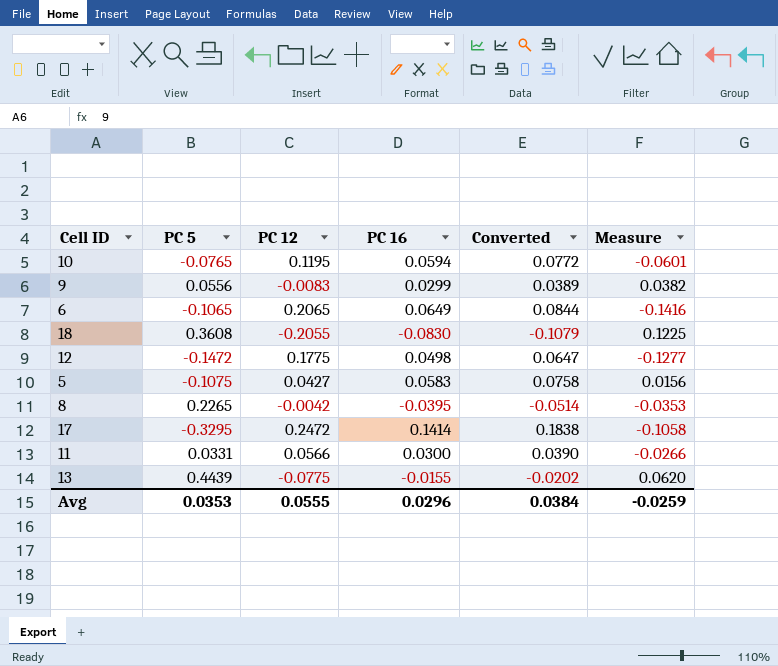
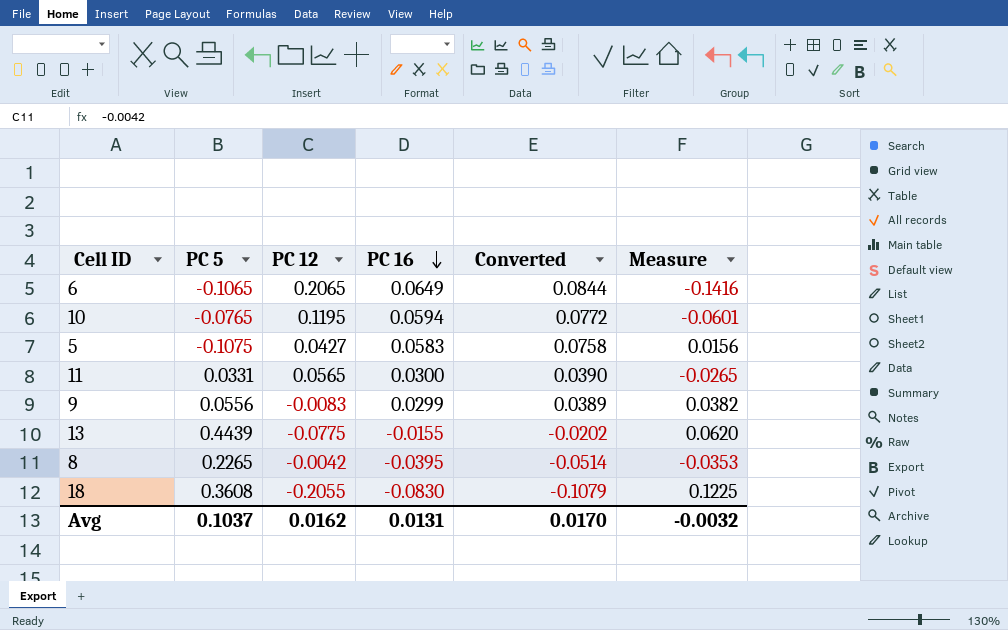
row order: none -> PC 16 descending
row 12: -0.1472 | 0.1775 | 0.0498 | 0.0647 | -0.1277 -> none
row 17: -0.3295 | 0.2472 | 0.1414 | 0.1838 | -0.1058 -> none
11 | PC 12: 0.0566 -> 0.0565
11 | Measure: -0.0266 -> -0.0265
Avg | PC 5: 0.0353 -> 0.1037
Avg | PC 12: 0.0555 -> 0.0162
Avg | PC 16: 0.0296 -> 0.0131
Avg | Converted: 0.0384 -> 0.0170
Avg | Measure: -0.0259 -> -0.0032

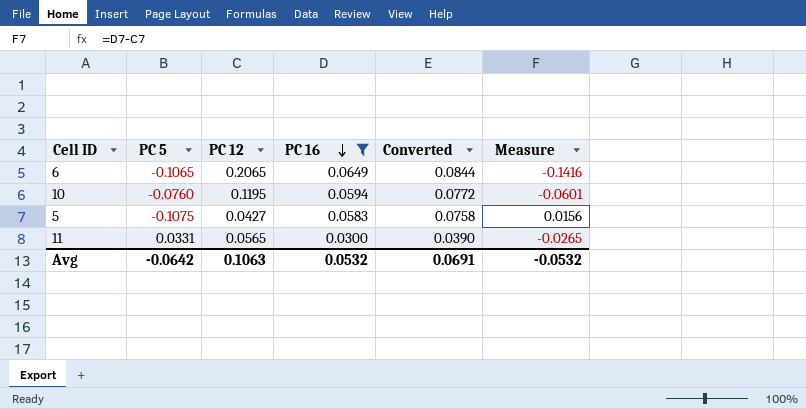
filter: none -> PC 16 >= 0.0300
10 | PC 5: -0.0765 -> -0.0760
Avg | PC 5: 0.1037 -> -0.0642
Avg | PC 12: 0.0162 -> 0.1063
Avg | PC 16: 0.0131 -> 0.0532
Avg | Converted: 0.0170 -> 0.0691
Avg | Measure: -0.0032 -> -0.0532

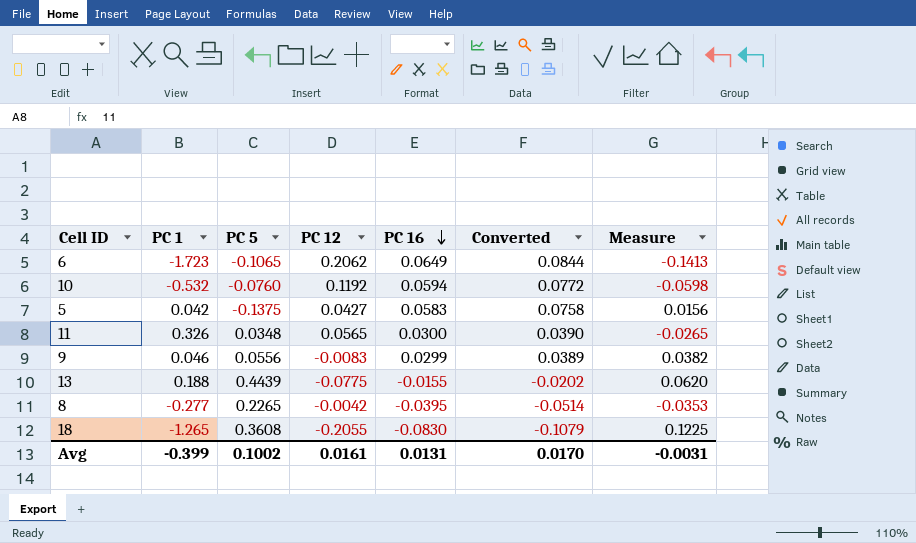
filter: PC 16 >= 0.0300 -> none
column PC 1 | position: none -> 2
6 | PC 12: 0.2065 -> 0.2062
6 | Measure: -0.1416 -> -0.1413
10 | PC 12: 0.1195 -> 0.1192
10 | Measure: -0.0601 -> -0.0598
5 | PC 5: -0.1075 -> -0.1375
11 | PC 5: 0.0331 -> 0.0348
Avg | PC 5: -0.0642 -> 0.1002
Avg | PC 12: 0.1063 -> 0.0161
Avg | PC 16: 0.0532 -> 0.0131
Avg | Converted: 0.0691 -> 0.0170
Avg | Measure: -0.0532 -> -0.0031

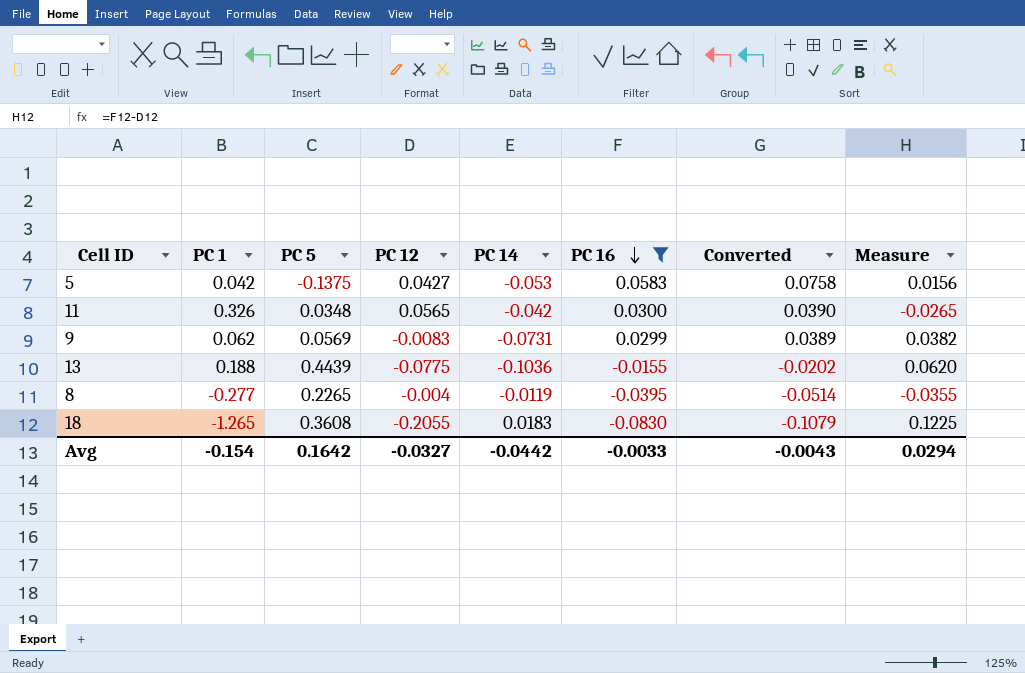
filter: none -> PC 16 <= 0.0583
column PC 14 | position: none -> 5
9 | PC 1: 0.046 -> 0.062
9 | PC 5: 0.0556 -> 0.0569
8 | PC 12: -0.0042 -> -0.004
8 | Measure: -0.0353 -> -0.0355
Avg | PC 1: -0.399 -> -0.154
Avg | PC 5: 0.1002 -> 0.1642
Avg | PC 12: 0.0161 -> -0.0327
Avg | PC 16: 0.0131 -> -0.0033
Avg | Converted: 0.0170 -> -0.0043
Avg | Measure: -0.0031 -> 0.0294

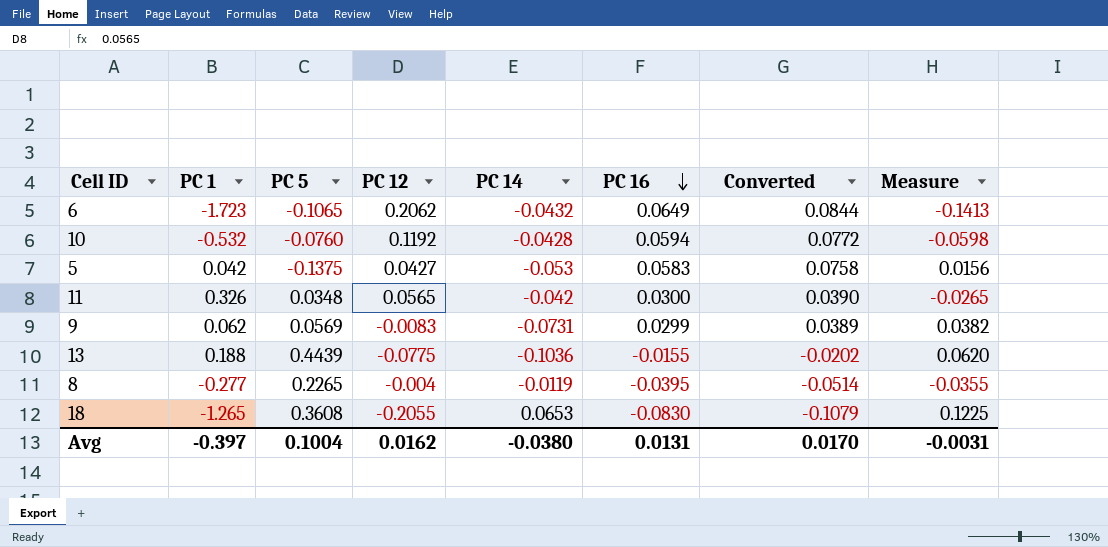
filter: PC 16 <= 0.0583 -> none
18 | PC 14: 0.0183 -> 0.0653
Avg | PC 1: -0.154 -> -0.397
Avg | PC 5: 0.1642 -> 0.1004
Avg | PC 12: -0.0327 -> 0.0162
Avg | PC 14: -0.0442 -> -0.0380
Avg | PC 16: -0.0033 -> 0.0131
Avg | Converted: -0.0043 -> 0.0170
Avg | Measure: 0.0294 -> -0.0031

